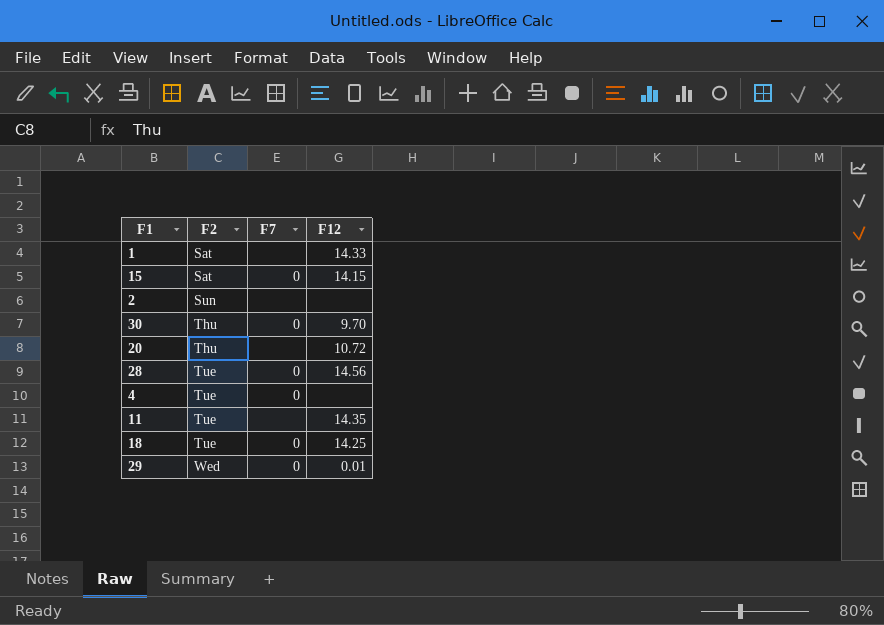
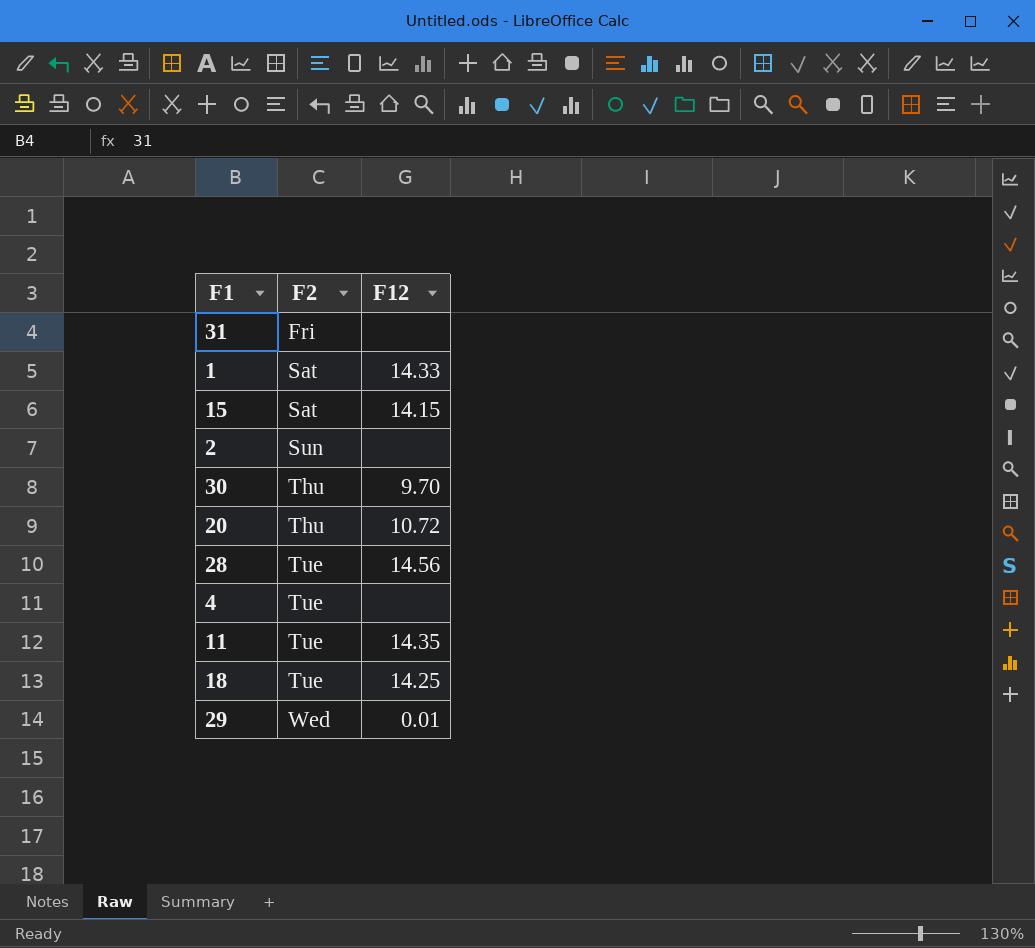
column F7 | position: 3 -> none
row 31: none -> Fri | none

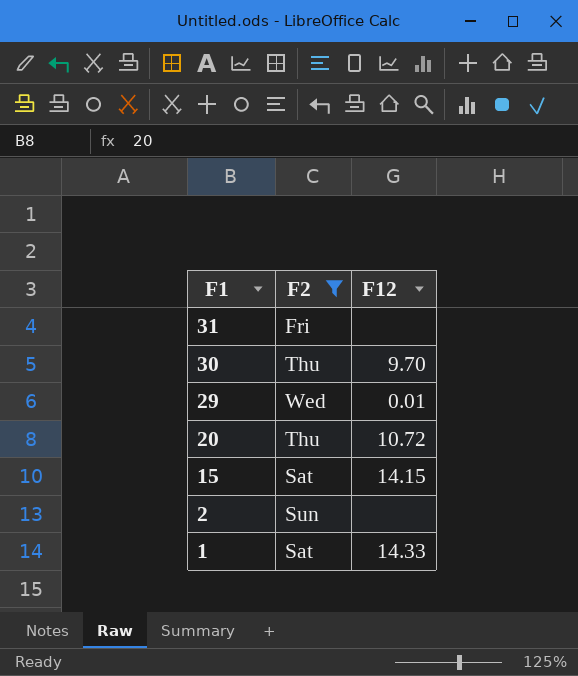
filter: none -> F2 != Tue
row order: F2 ascending -> F1 descending

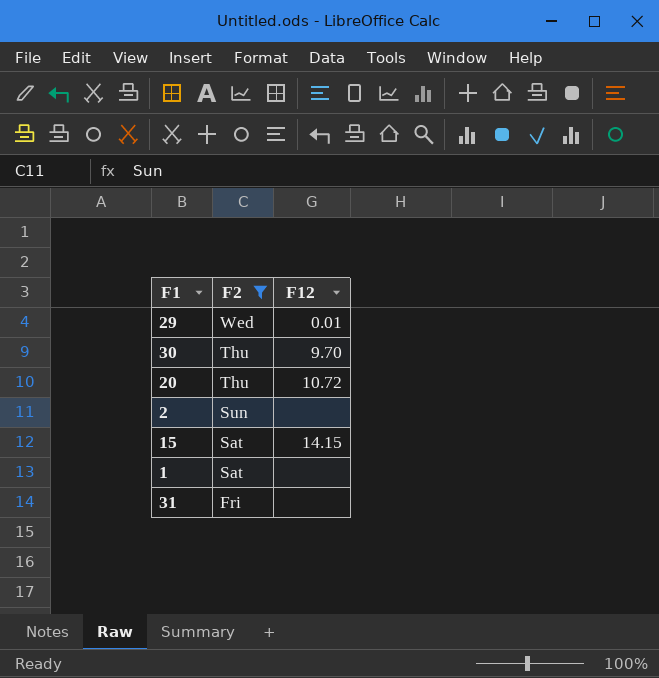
row order: F1 descending -> F2 descending
1 | F12: 14.33 -> none

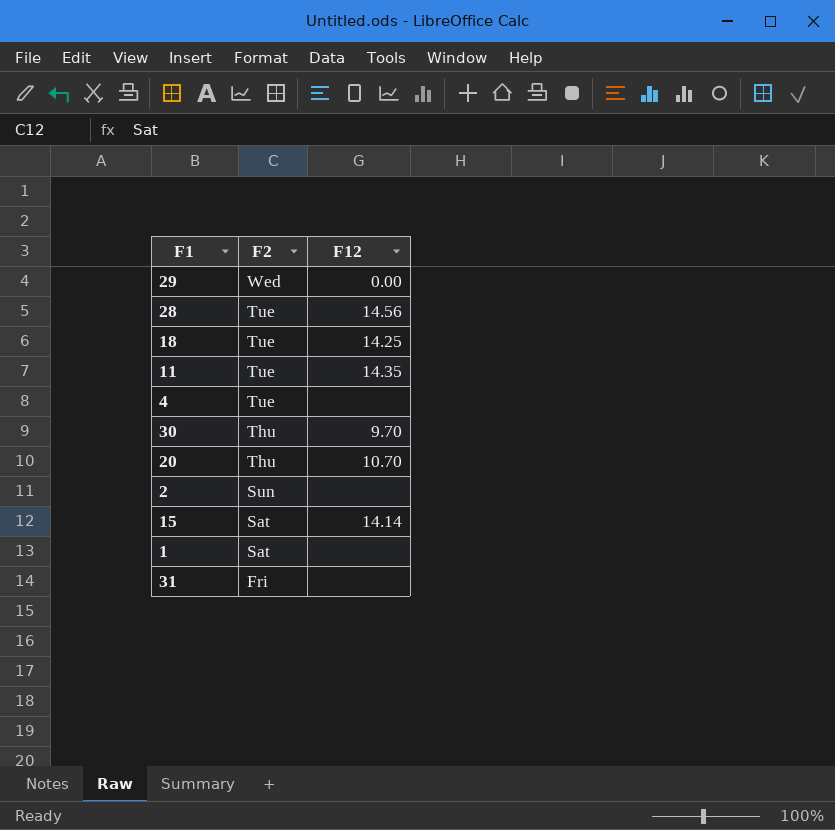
filter: F2 != Tue -> none
29 | F12: 0.01 -> 0.00
20 | F12: 10.72 -> 10.70
15 | F12: 14.15 -> 14.14

